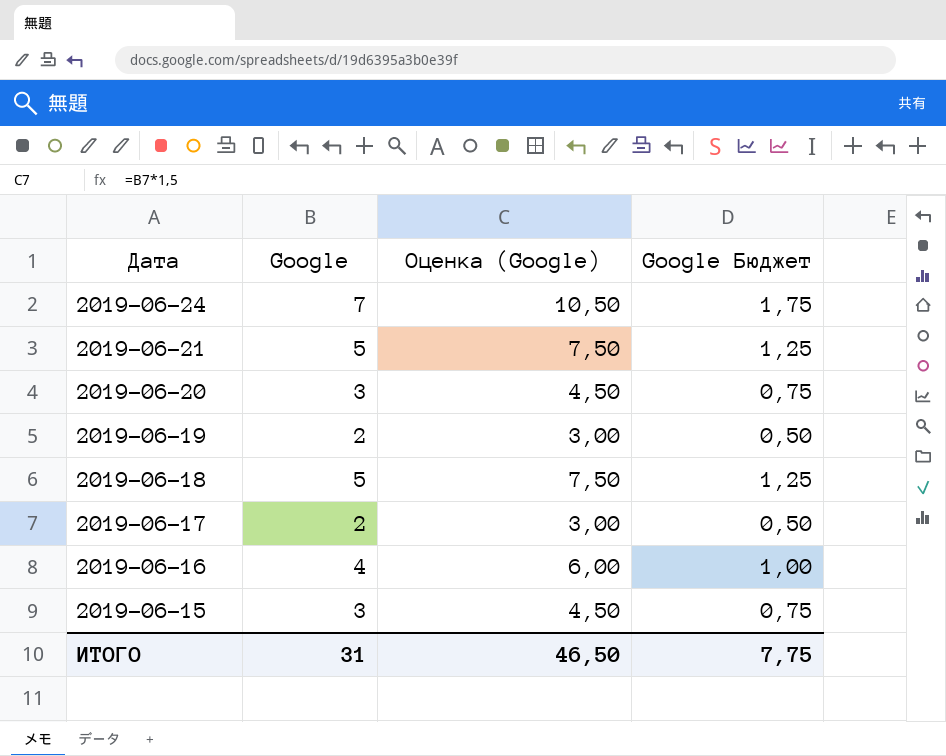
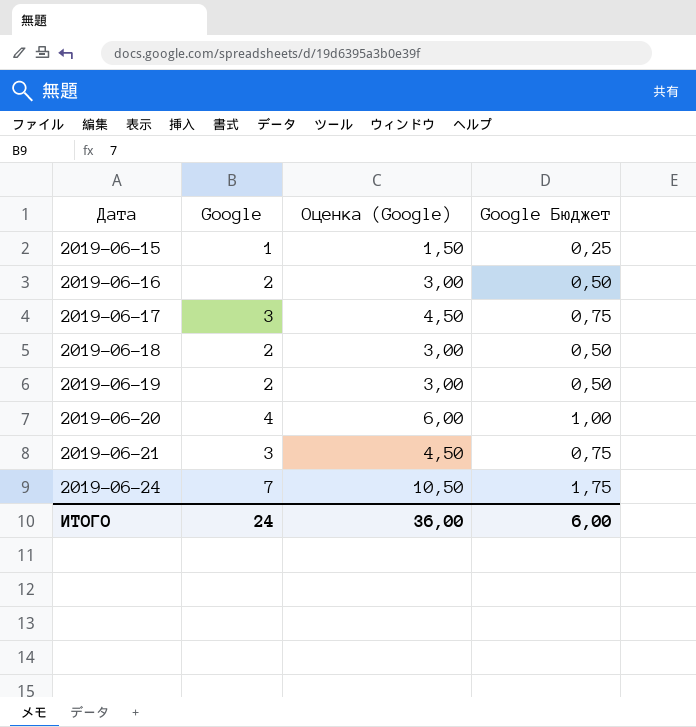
row order: Дата descending -> Дата ascending
2019-06-15 | Google: 3 -> 1
2019-06-15 | Оценка (Google): 4,50 -> 1,50
2019-06-15 | Google Бюджет: 0,75 -> 0,25
2019-06-16 | Google: 4 -> 2
2019-06-16 | Оценка (Google): 6,00 -> 3,00
2019-06-16 | Google Бюджет: 1,00 -> 0,50
2019-06-17 | Google: 2 -> 3
2019-06-17 | Оценка (Google): 3,00 -> 4,50
2019-06-17 | Google Бюджет: 0,50 -> 0,75
2019-06-18 | Google: 5 -> 2
2019-06-18 | Оценка (Google): 7,50 -> 3,00
2019-06-18 | Google Бюджет: 1,25 -> 0,50
2019-06-20 | Google: 3 -> 4
2019-06-20 | Оценка (Google): 4,50 -> 6,00
2019-06-20 | Google Бюджет: 0,75 -> 1,00
2019-06-21 | Google: 5 -> 3
2019-06-21 | Оценка (Google): 7,50 -> 4,50
2019-06-21 | Google Бюджет: 1,25 -> 0,75
ИТОГО | Google: 31 -> 24
ИТОГО | Оценка (Google): 46,50 -> 36,00
ИТОГО | Google Бюджет: 7,75 -> 6,00

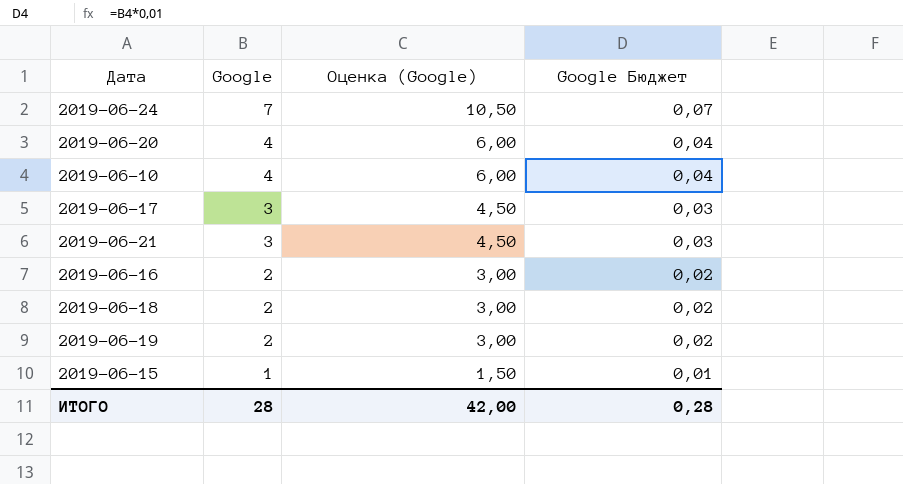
row order: Дата ascending -> Google descending
column Google Бюджет | formula: [Google] * 0,25 -> [Google] * 0,01
row 2019-06-10: none -> 4 | 6,00 | 0,04
ИТОГО | Google: 24 -> 28
ИТОГО | Оценка (Google): 36,00 -> 42,00
ИТОГО | Google Бюджет: 6,00 -> 0,28

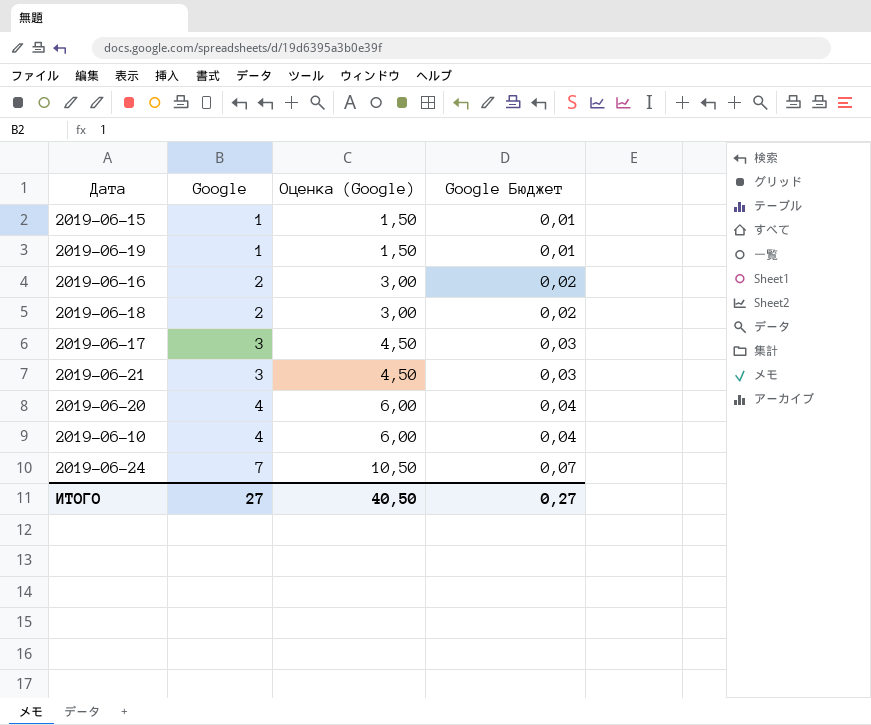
row order: Google descending -> Google ascending
2019-06-19 | Google: 2 -> 1
2019-06-19 | Оценка (Google): 3,00 -> 1,50
2019-06-19 | Google Бюджет: 0,02 -> 0,01
ИТОГО | Google: 28 -> 27
ИТОГО | Оценка (Google): 42,00 -> 40,50
ИТОГО | Google Бюджет: 0,28 -> 0,27

